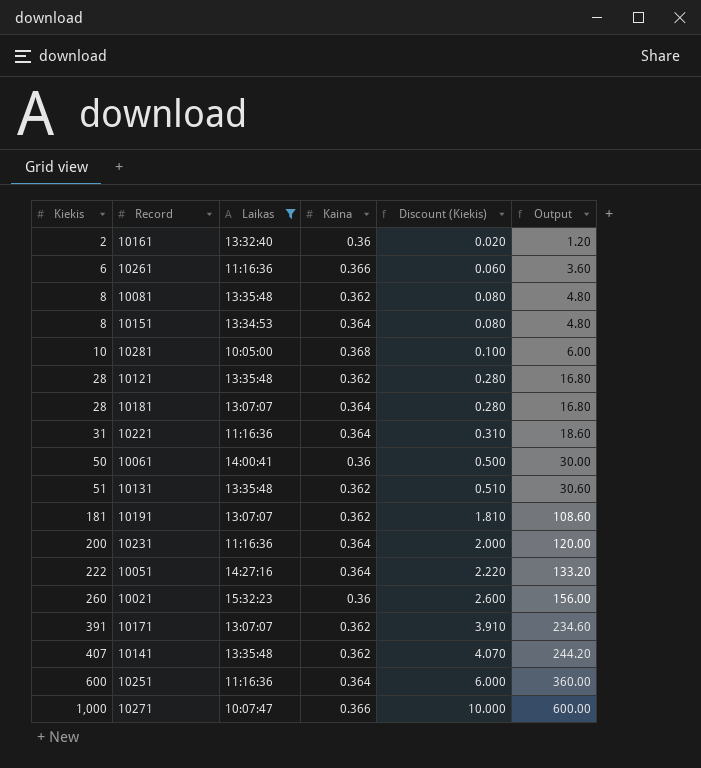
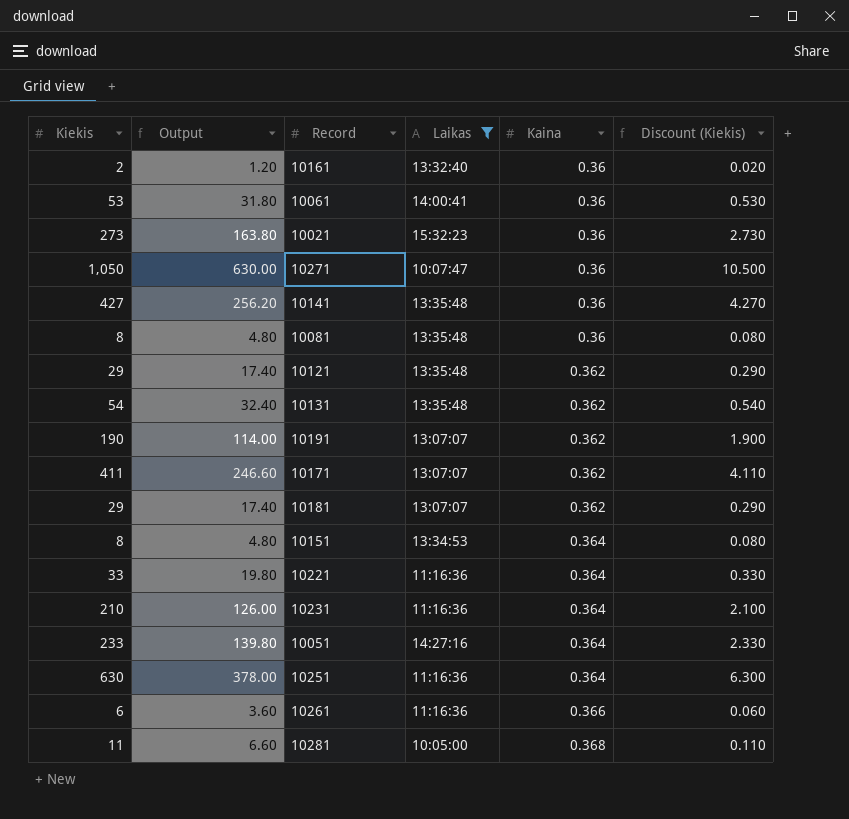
row order: Kiekis ascending -> Kaina ascending
column Output | position: 6 -> 2
10061 | Kiekis: 50 -> 53
10061 | Output: 30.00 -> 31.80
10061 | Discount (Kiekis): 0.500 -> 0.530
10021 | Kiekis: 260 -> 273
10021 | Output: 156.00 -> 163.80
10021 | Discount (Kiekis): 2.600 -> 2.730
10271 | Kiekis: 1,000 -> 1,050
10271 | Output: 600.00 -> 630.00
10271 | Kaina: 0.366 -> 0.36
10271 | Discount (Kiekis): 10.000 -> 10.500
10141 | Kiekis: 407 -> 427
10141 | Output: 244.20 -> 256.20
10141 | Kaina: 0.362 -> 0.36
10141 | Discount (Kiekis): 4.070 -> 4.270
10081 | Kaina: 0.362 -> 0.36
10121 | Kiekis: 28 -> 29
10121 | Output: 16.80 -> 17.40
10121 | Discount (Kiekis): 0.280 -> 0.290
10131 | Kiekis: 51 -> 54
10131 | Output: 30.60 -> 32.40
10131 | Discount (Kiekis): 0.510 -> 0.540
10191 | Kiekis: 181 -> 190
10191 | Output: 108.60 -> 114.00
10191 | Discount (Kiekis): 1.810 -> 1.900
10171 | Kiekis: 391 -> 411
10171 | Output: 234.60 -> 246.60
10171 | Discount (Kiekis): 3.910 -> 4.110
10181 | Kiekis: 28 -> 29
10181 | Output: 16.80 -> 17.40
10181 | Kaina: 0.364 -> 0.362
10181 | Discount (Kiekis): 0.280 -> 0.290
10221 | Kiekis: 31 -> 33
10221 | Output: 18.60 -> 19.80
10221 | Discount (Kiekis): 0.310 -> 0.330
10231 | Kiekis: 200 -> 210
10231 | Output: 120.00 -> 126.00
10231 | Discount (Kiekis): 2.000 -> 2.100
10051 | Kiekis: 222 -> 233
10051 | Output: 133.20 -> 139.80
10051 | Discount (Kiekis): 2.220 -> 2.330
10251 | Kiekis: 600 -> 630
10251 | Output: 360.00 -> 378.00
10251 | Discount (Kiekis): 6.000 -> 6.300
10281 | Kiekis: 10 -> 11
10281 | Output: 6.00 -> 6.60
10281 | Discount (Kiekis): 0.100 -> 0.110

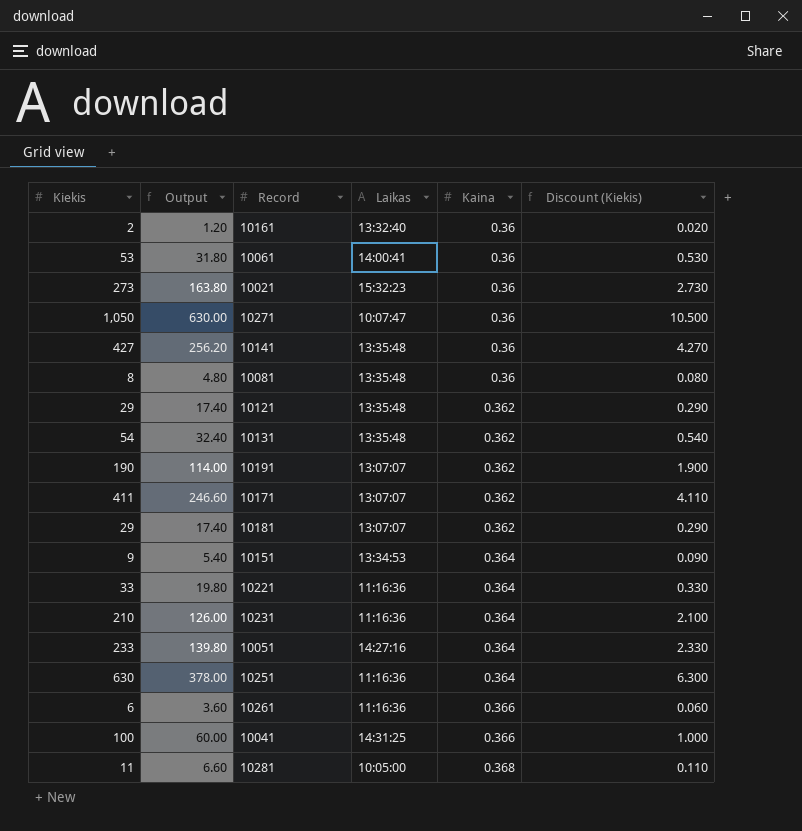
filter: Laikas != 14:31:25 -> none
10151 | Kiekis: 8 -> 9
10151 | Output: 4.80 -> 5.40
10151 | Discount (Kiekis): 0.080 -> 0.090

